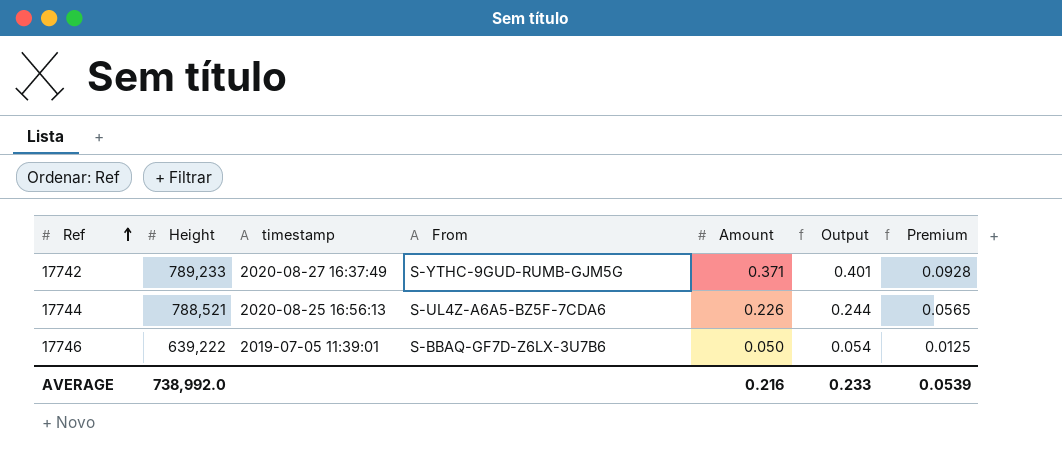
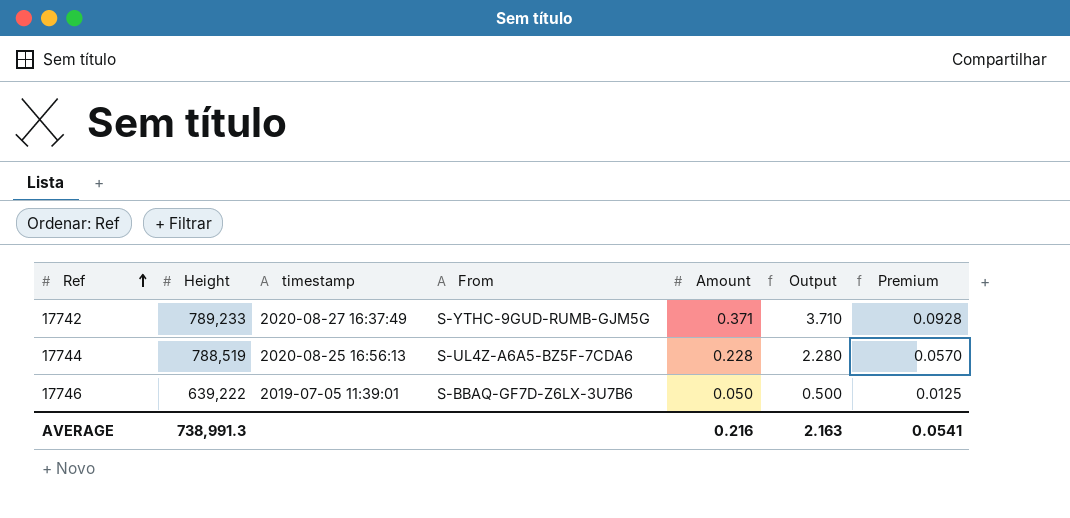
column Output | formula: [Amount] * 1.08 -> [Amount] * 10
17744 | Height: 788,521 -> 788,519
17744 | Amount: 0.226 -> 0.228
17744 | Premium: 0.0565 -> 0.0570
AVERAGE | Height: 738,992.0 -> 738,991.3
AVERAGE | Output: 0.233 -> 2.163
AVERAGE | Premium: 0.0539 -> 0.0541

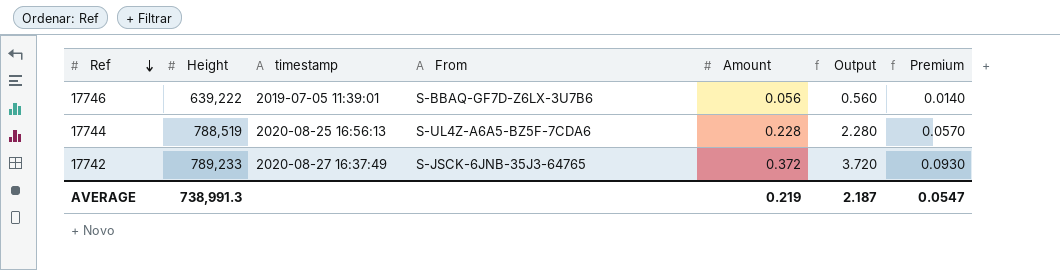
row order: Ref ascending -> Ref descending
17746 | Amount: 0.050 -> 0.056
17746 | Output: 0.500 -> 0.560
17746 | Premium: 0.0125 -> 0.0140
17742 | From: S-YTHC-9GUD-RUMB-GJM5G -> S-JSCK-6JNB-35J3-64765
17742 | Amount: 0.371 -> 0.372
17742 | Output: 3.710 -> 3.720
17742 | Premium: 0.0928 -> 0.0930
AVERAGE | Amount: 0.216 -> 0.219
AVERAGE | Output: 2.163 -> 2.187
AVERAGE | Premium: 0.0541 -> 0.0547

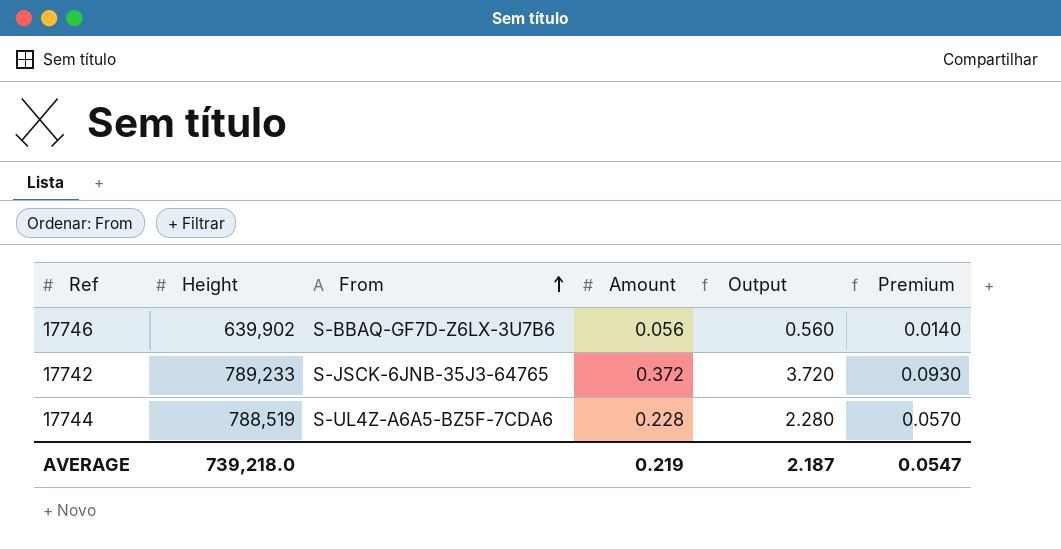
row order: Ref descending -> From ascending
column timestamp | position: 3 -> none
17746 | Height: 639,222 -> 639,902
AVERAGE | Height: 738,991.3 -> 739,218.0

